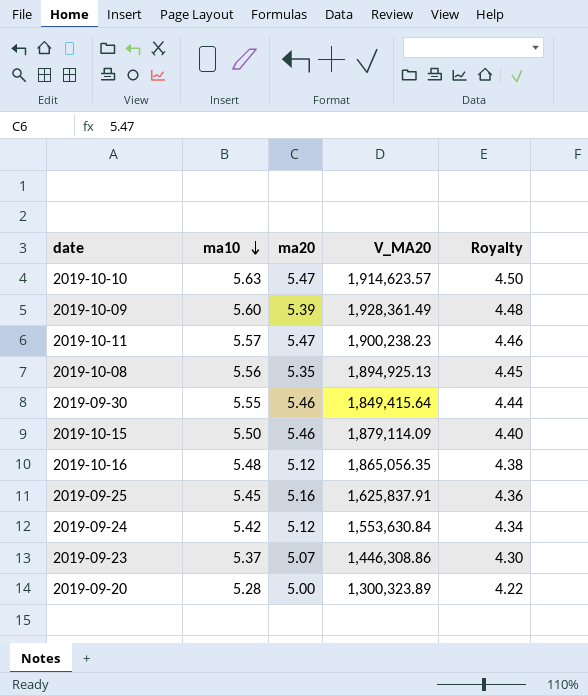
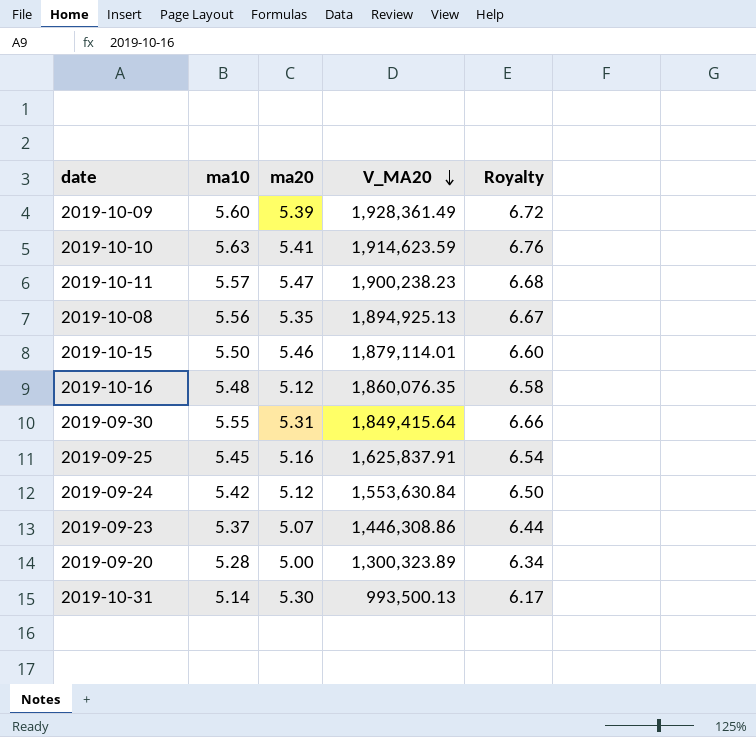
row order: ma10 descending -> V_MA20 descending
column Royalty | formula: [ma10] * 0.8 -> [ma10] * 1.2
2019-10-10 | ma20: 5.47 -> 5.41
2019-10-10 | V_MA20: 1,914,623.57 -> 1,914,623.59
2019-10-15 | V_MA20: 1,879,114.09 -> 1,879,114.01
2019-10-16 | V_MA20: 1,865,056.35 -> 1,860,076.35
2019-09-30 | ma20: 5.46 -> 5.31
row 2019-10-31: none -> 5.14 | 5.30 | 993,500.13 | 6.17

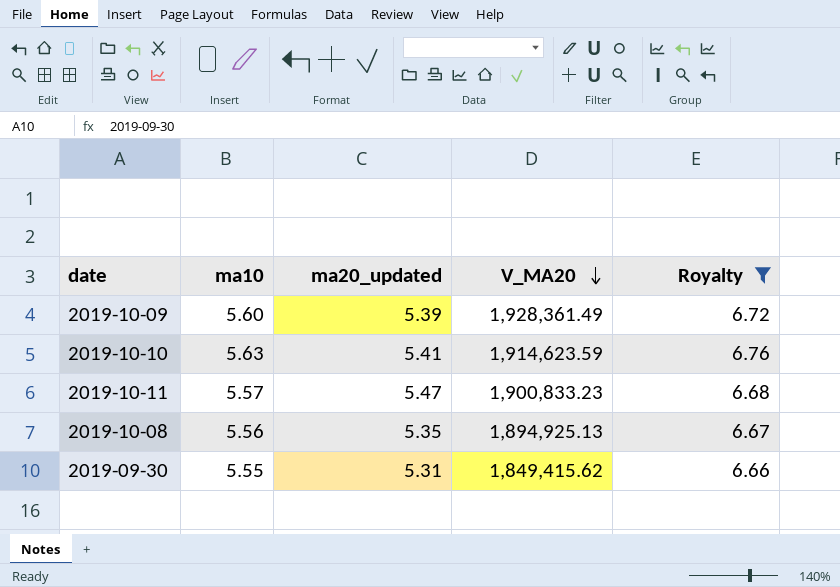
filter: none -> Royalty >= 6.66
column name: ma20 -> ma20_updated
2019-10-11 | V_MA20: 1,900,238.23 -> 1,900,833.23
2019-09-30 | V_MA20: 1,849,415.64 -> 1,849,415.62

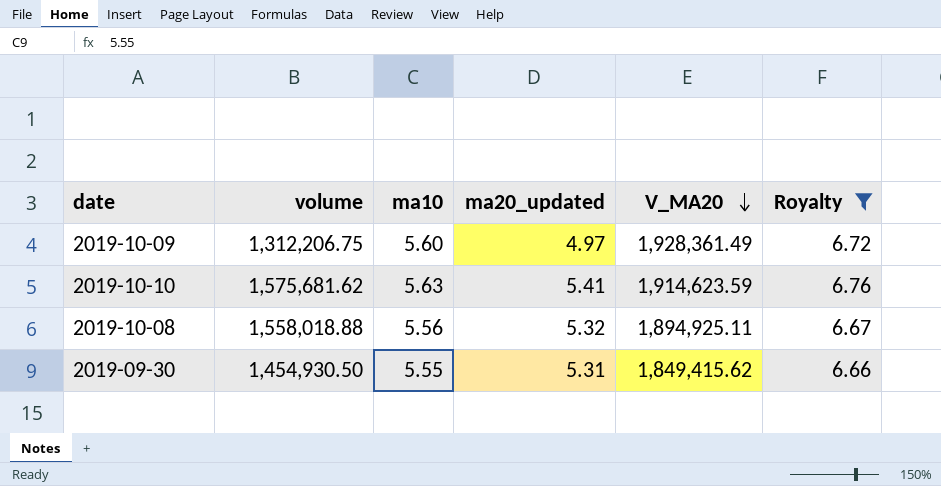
column volume | position: none -> 2
row 2019-10-11: 5.57 | 5.47 | 1,900,833.23 | 6.68 -> none
2019-10-09 | ma20_updated: 5.39 -> 4.97
2019-10-08 | ma20_updated: 5.35 -> 5.32
2019-10-08 | V_MA20: 1,894,925.13 -> 1,894,925.11

